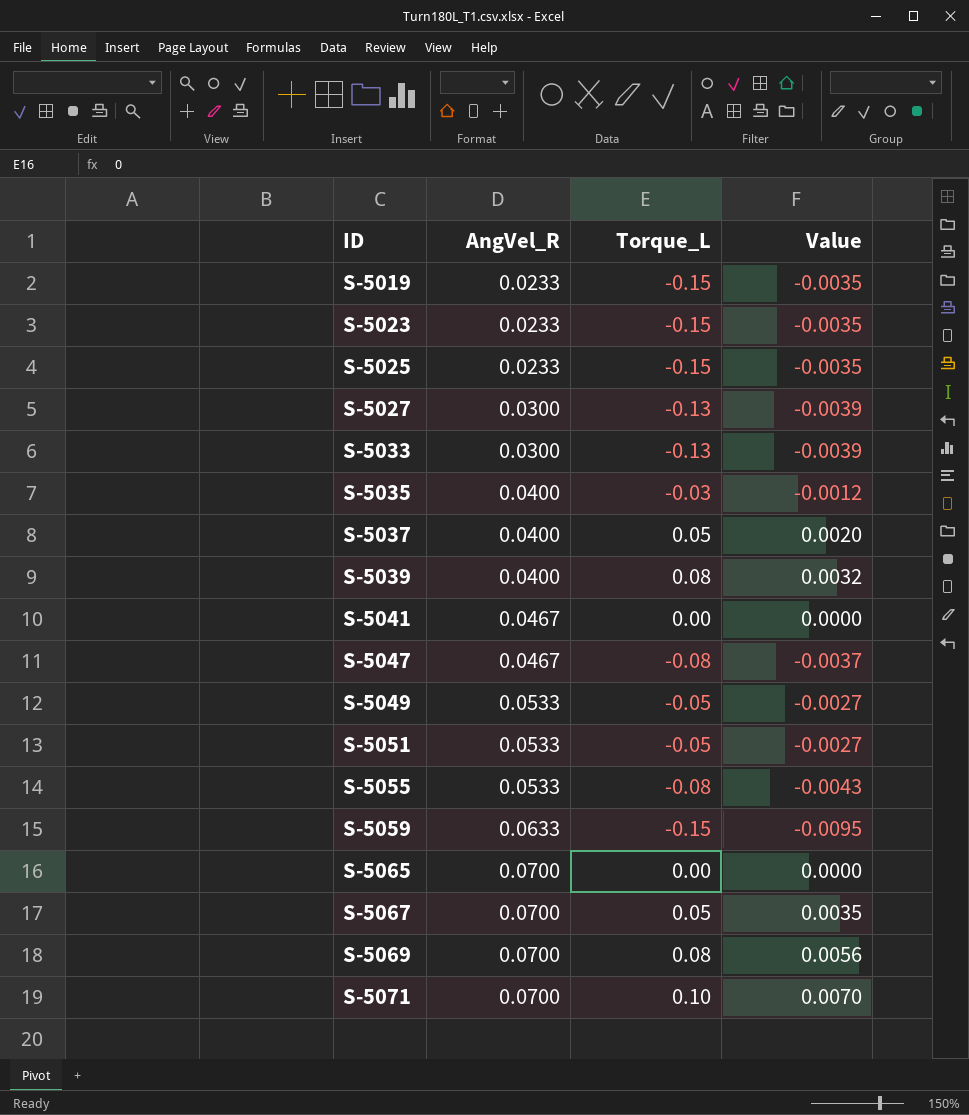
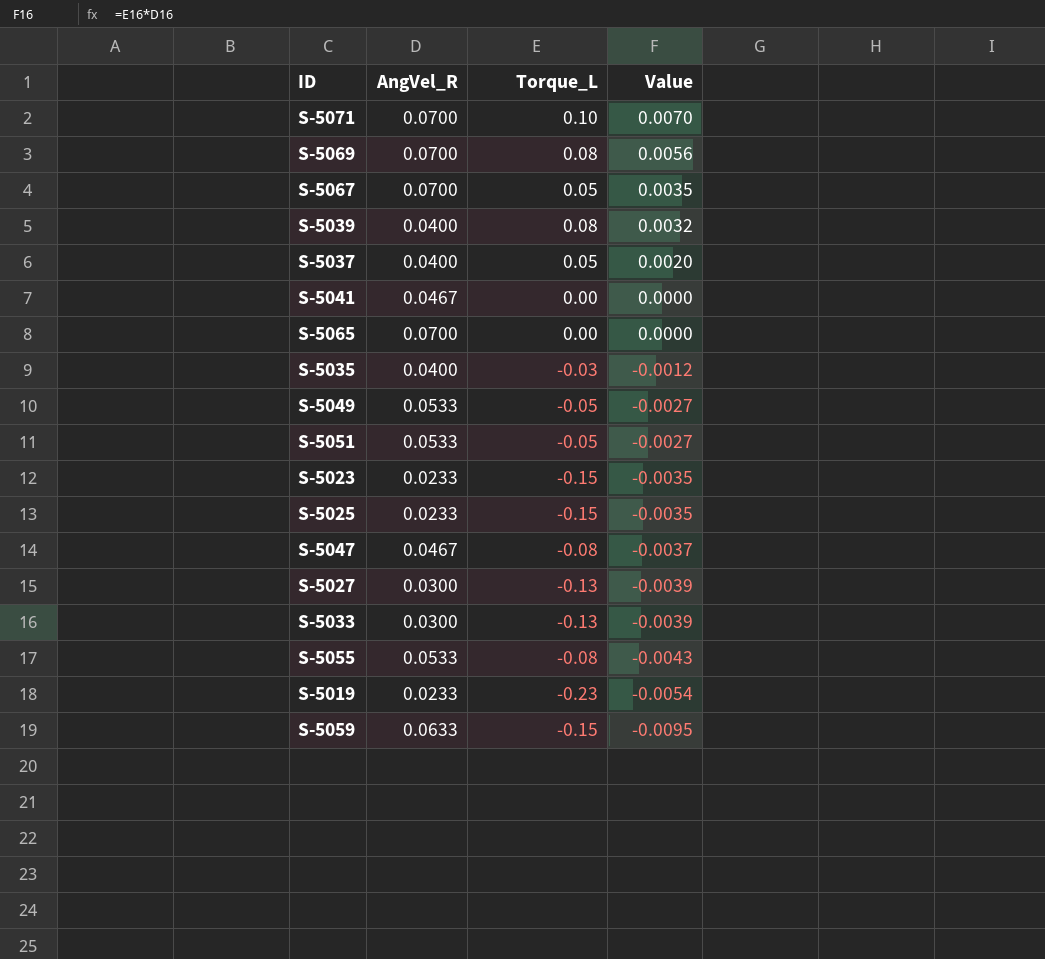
row order: ID ascending -> Value descending
S-5019 | Torque_L: -0.15 -> -0.23
S-5019 | Value: -0.0035 -> -0.0054

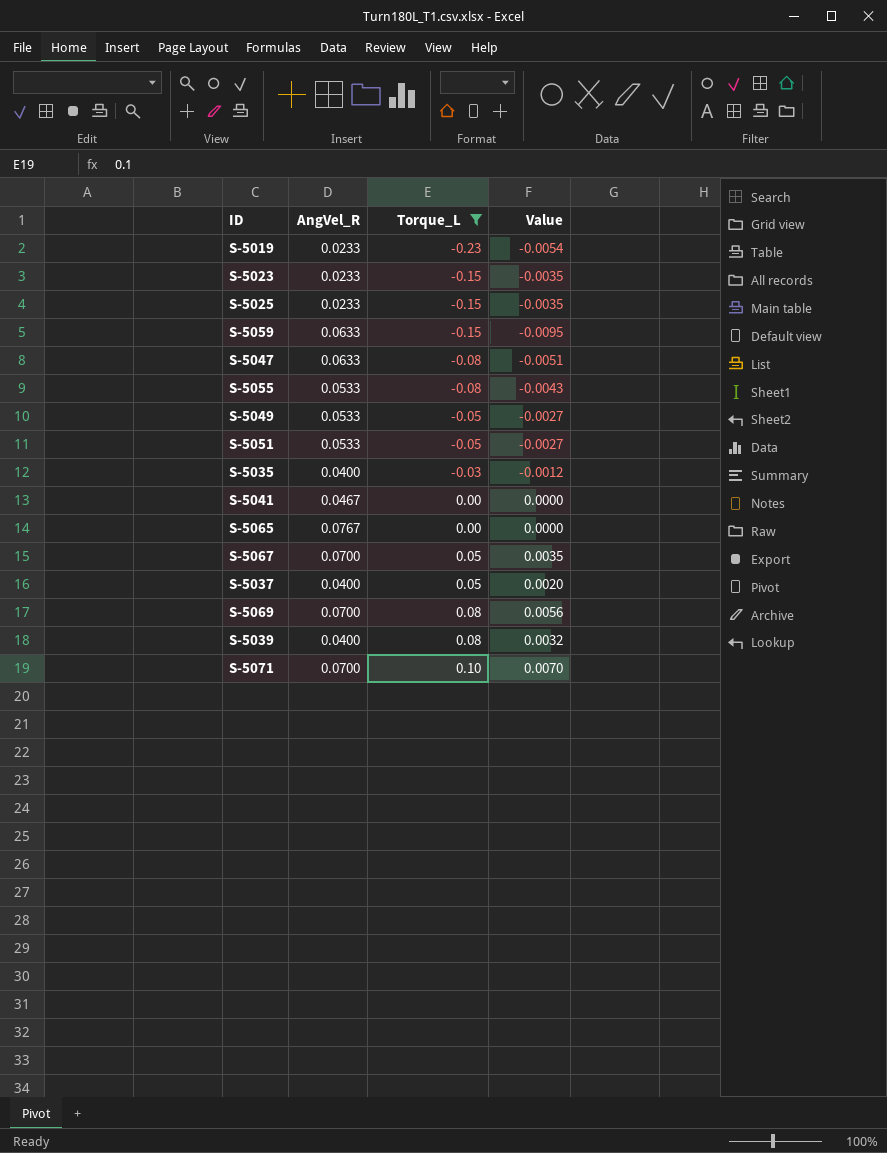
filter: none -> Torque_L != -0.13
row order: Value descending -> Torque_L ascending
S-5047 | AngVel_R: 0.0467 -> 0.0633
S-5047 | Value: -0.0037 -> -0.0051
S-5065 | AngVel_R: 0.0700 -> 0.0767

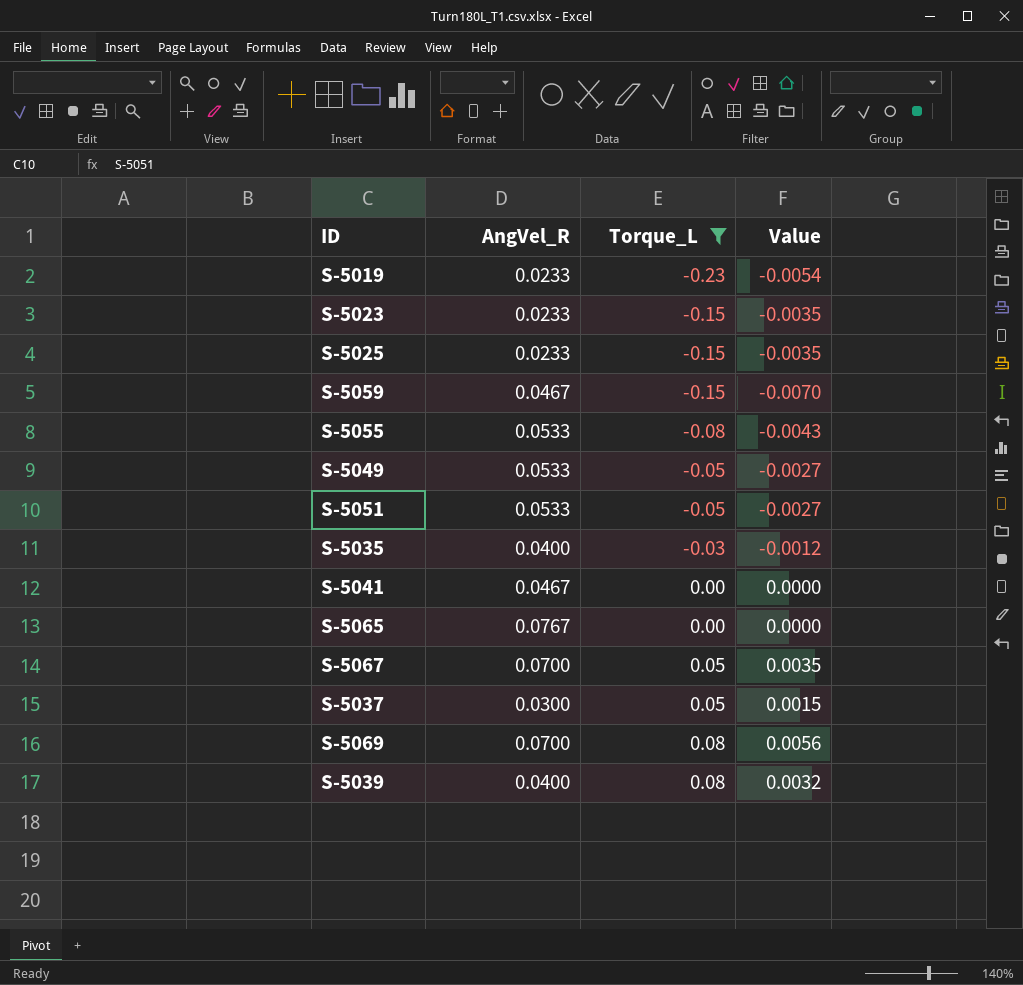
row S-5047: 0.0633 | -0.08 | -0.0051 -> none
row S-5071: 0.0700 | 0.10 | 0.0070 -> none
S-5059 | AngVel_R: 0.0633 -> 0.0467
S-5059 | Value: -0.0095 -> -0.0070
S-5037 | AngVel_R: 0.0400 -> 0.0300
S-5037 | Value: 0.0020 -> 0.0015

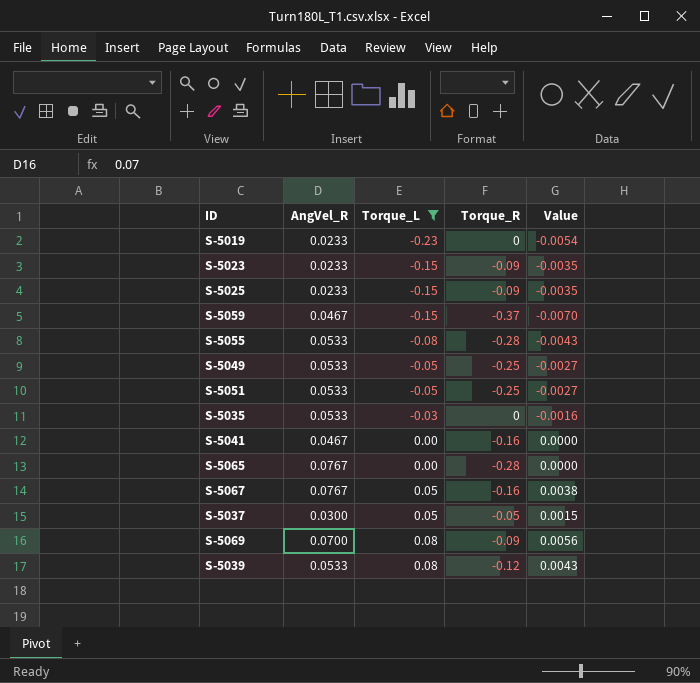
column Torque_R | position: none -> 4
S-5035 | AngVel_R: 0.0400 -> 0.0533
S-5035 | Value: -0.0012 -> -0.0016
S-5067 | AngVel_R: 0.0700 -> 0.0767
S-5067 | Value: 0.0035 -> 0.0038
S-5039 | AngVel_R: 0.0400 -> 0.0533
S-5039 | Value: 0.0032 -> 0.0043

